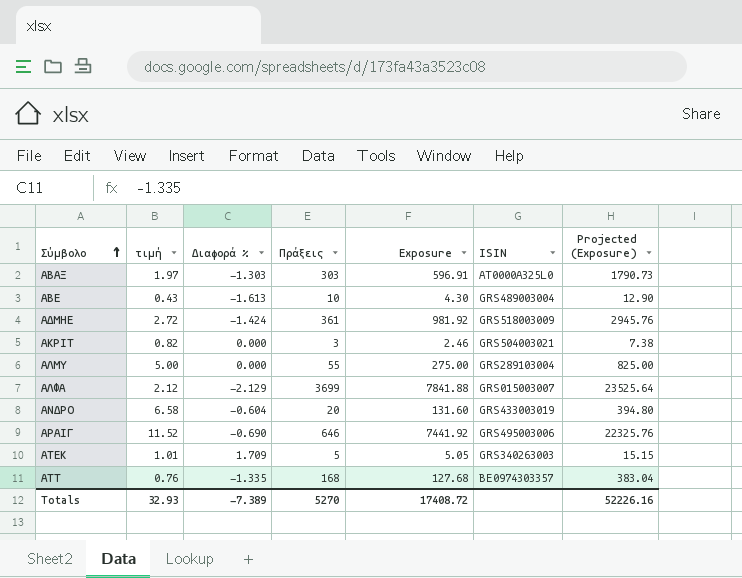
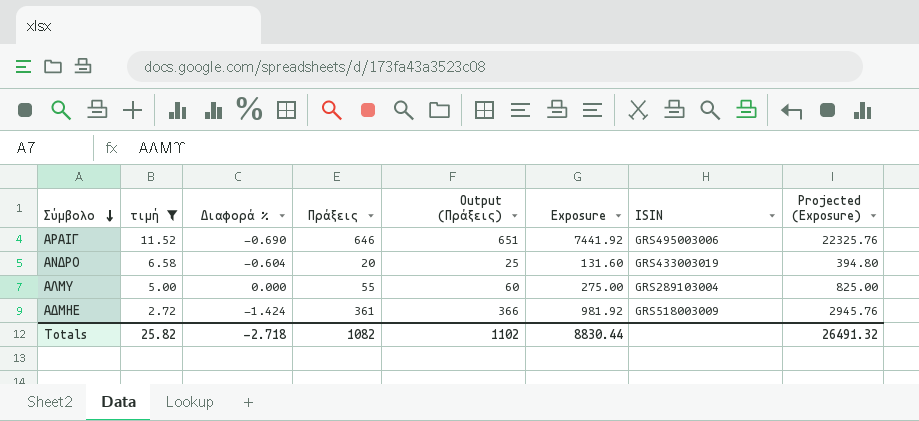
filter: none -> τιμή >= 2.72
row order: Σύμβολο ascending -> Σύμβολο descending
column Output (Πράξεις) | formula: none -> [Πράξεις] + 5
Totals | τιμή: 32.93 -> 25.82
Totals | Διαφορά %: -7.389 -> -2.718
Totals | Πράξεις: 5270 -> 1082
Totals | Exposure: 17408.72 -> 8830.44
Totals | Projected (Exposure): 52226.16 -> 26491.32

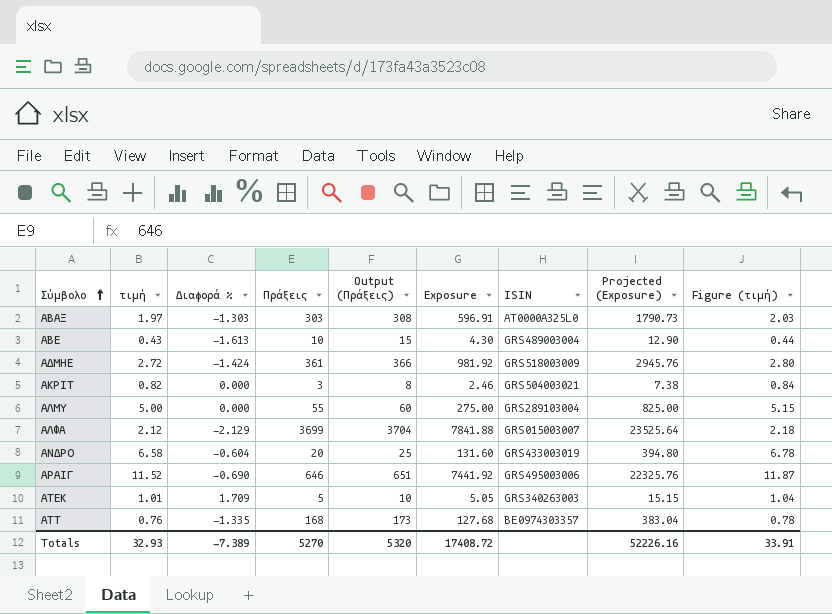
filter: τιμή >= 2.72 -> none
row order: Σύμβολο descending -> Σύμβολο ascending
column Figure (τιμή) | formula: none -> [τιμή] * 1.03
Totals | τιμή: 25.82 -> 32.93
Totals | Διαφορά %: -2.718 -> -7.389
Totals | Πράξεις: 1082 -> 5270
Totals | Output (Πράξεις): 1102 -> 5320
Totals | Exposure: 8830.44 -> 17408.72
Totals | Projected (Exposure): 26491.32 -> 52226.16

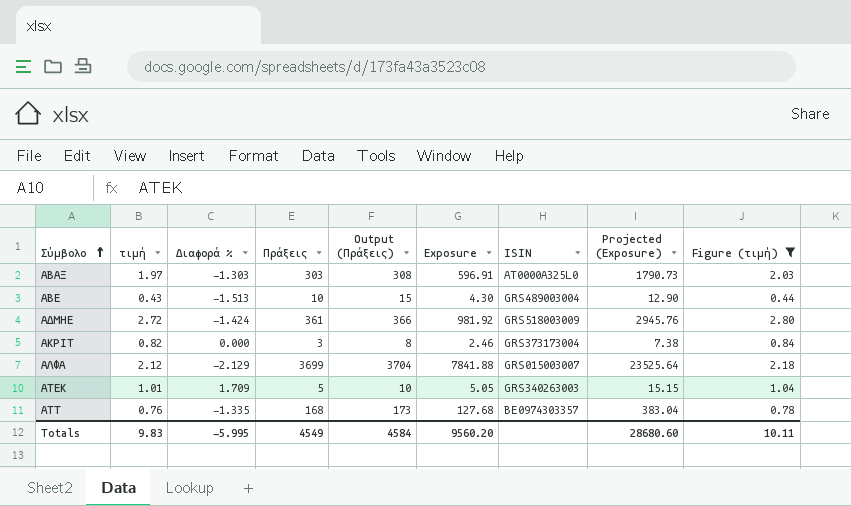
filter: none -> Figure (τιμή) <= 2.80
ΑΒΕ | Διαφορά %: -1.613 -> -1.513
ΑΚΡΙΤ | ISIN: GRS504003021 -> GRS373173004
Totals | τιμή: 32.93 -> 9.83
Totals | Διαφορά %: -7.389 -> -5.995
Totals | Πράξεις: 5270 -> 4549
Totals | Output (Πράξεις): 5320 -> 4584
Totals | Exposure: 17408.72 -> 9560.20
Totals | Projected (Exposure): 52226.16 -> 28680.60
Totals | Figure (τιμή): 33.91 -> 10.11

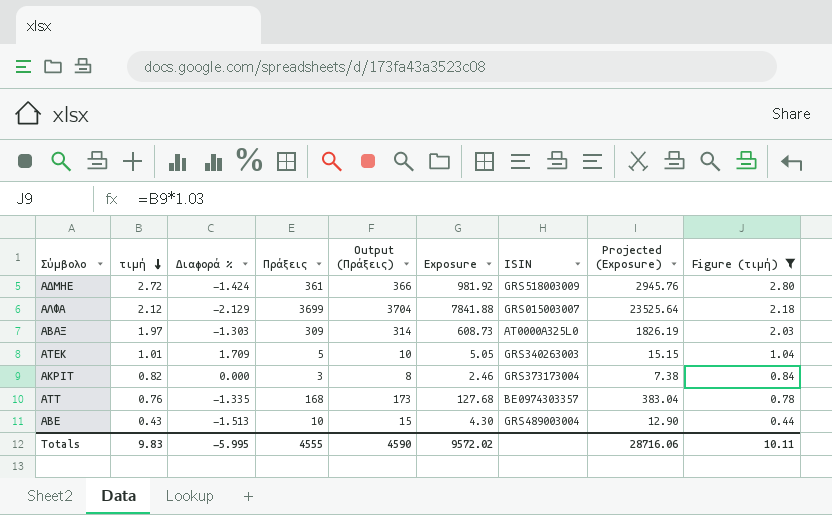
row order: Σύμβολο ascending -> τιμή descending
ΑΒΑΞ | Πράξεις: 303 -> 309
ΑΒΑΞ | Output (Πράξεις): 308 -> 314
ΑΒΑΞ | Exposure: 596.91 -> 608.73
ΑΒΑΞ | Projected (Exposure): 1790.73 -> 1826.19
Totals | Πράξεις: 4549 -> 4555
Totals | Output (Πράξεις): 4584 -> 4590
Totals | Exposure: 9560.20 -> 9572.02
Totals | Projected (Exposure): 28680.60 -> 28716.06

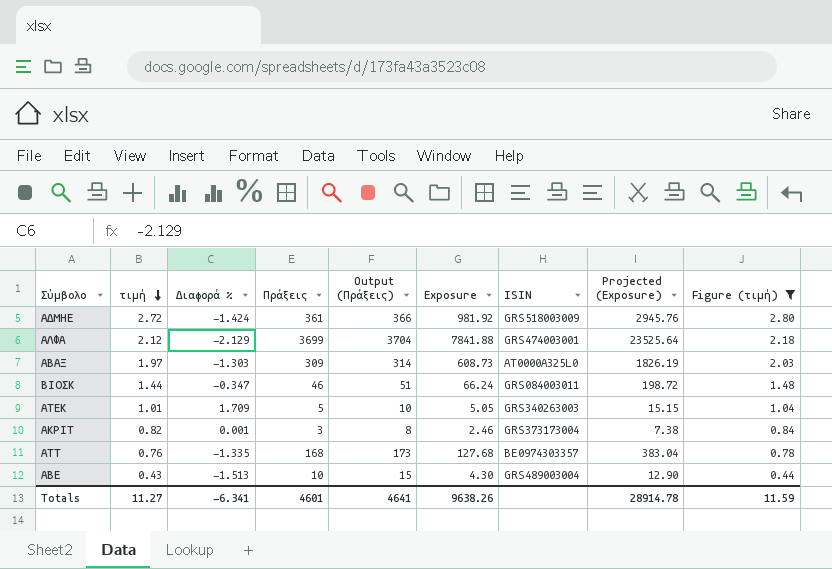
ΑΛΦΑ | ISIN: GRS015003007 -> GRS474003001
row ΒΙΟΣΚ: none -> 1.44 | -0.347 | 46 | 51 | 66.24 | GRS084003011 | 198.72 | 1.48
ΑΚΡΙΤ | Διαφορά %: 0.000 -> 0.001
Totals | τιμή: 9.83 -> 11.27
Totals | Διαφορά %: -5.995 -> -6.341
Totals | Πράξεις: 4555 -> 4601
Totals | Output (Πράξεις): 4590 -> 4641
Totals | Exposure: 9572.02 -> 9638.26
Totals | Projected (Exposure): 28716.06 -> 28914.78
Totals | Figure (τιμή): 10.11 -> 11.59

